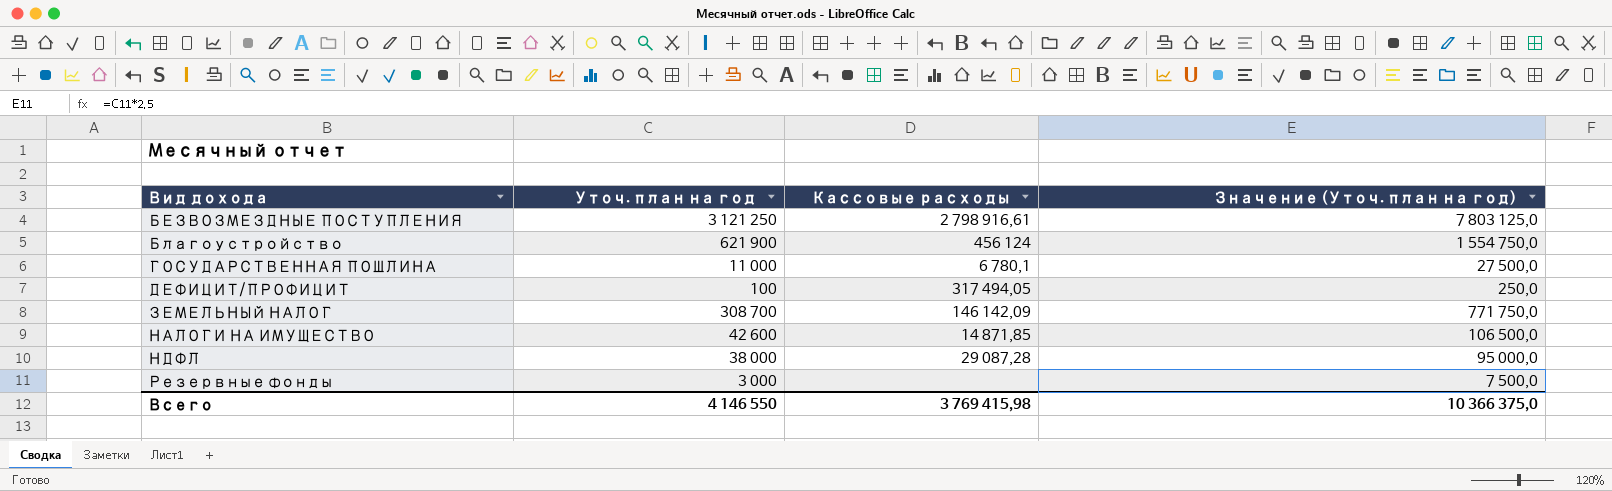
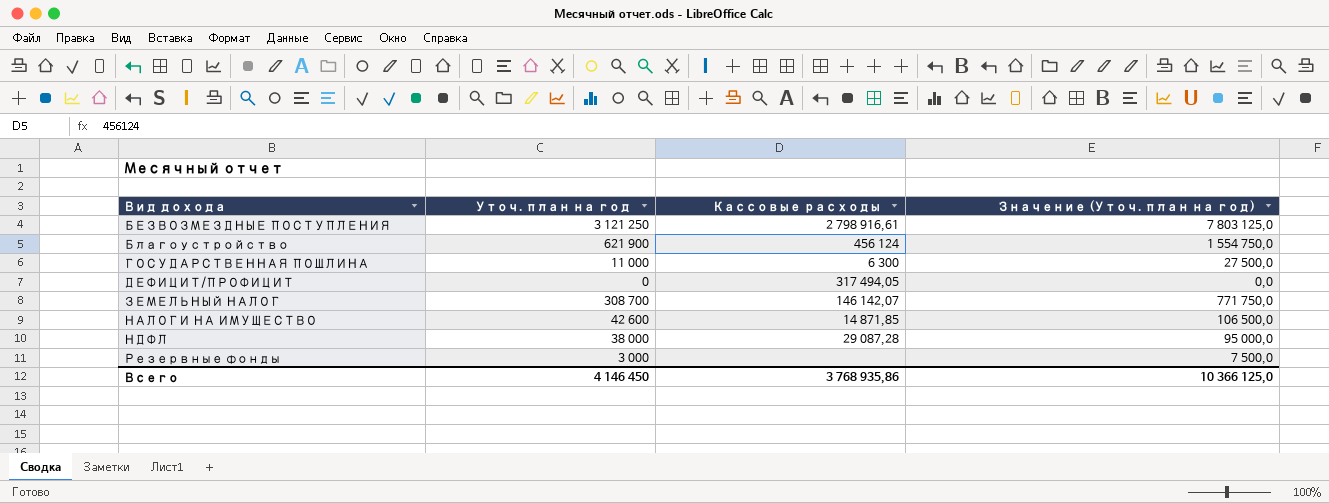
ГОСУДАРСТВЕННАЯ ПОШЛИНА | Кассовые расходы: 6 780,1 -> 6 300
ДЕФИЦИТ/ПРОФИЦИТ | Уточ. план на год: 100 -> 0
ДЕФИЦИТ/ПРОФИЦИТ | Значение (Уточ. план на год): 250,0 -> 0,0
ЗЕМЕЛЬНЫЙ НАЛОГ | Кассовые расходы: 146 142,09 -> 146 142,07
Всего | Уточ. план на год: 4 146 550 -> 4 146 450
Всего | Кассовые расходы: 3 769 415,98 -> 3 768 935,86
Всего | Значение (Уточ. план на год): 10 366 375,0 -> 10 366 125,0

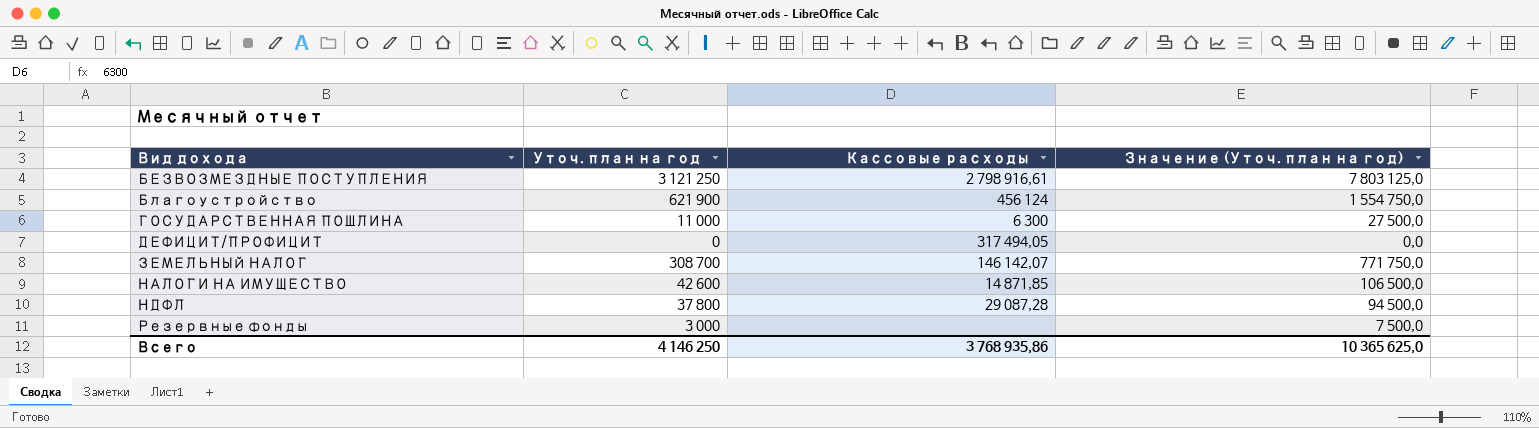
НДФЛ | Уточ. план на год: 38 000 -> 37 800
НДФЛ | Значение (Уточ. план на год): 95 000,0 -> 94 500,0
Всего | Уточ. план на год: 4 146 450 -> 4 146 250
Всего | Значение (Уточ. план на год): 10 366 125,0 -> 10 365 625,0

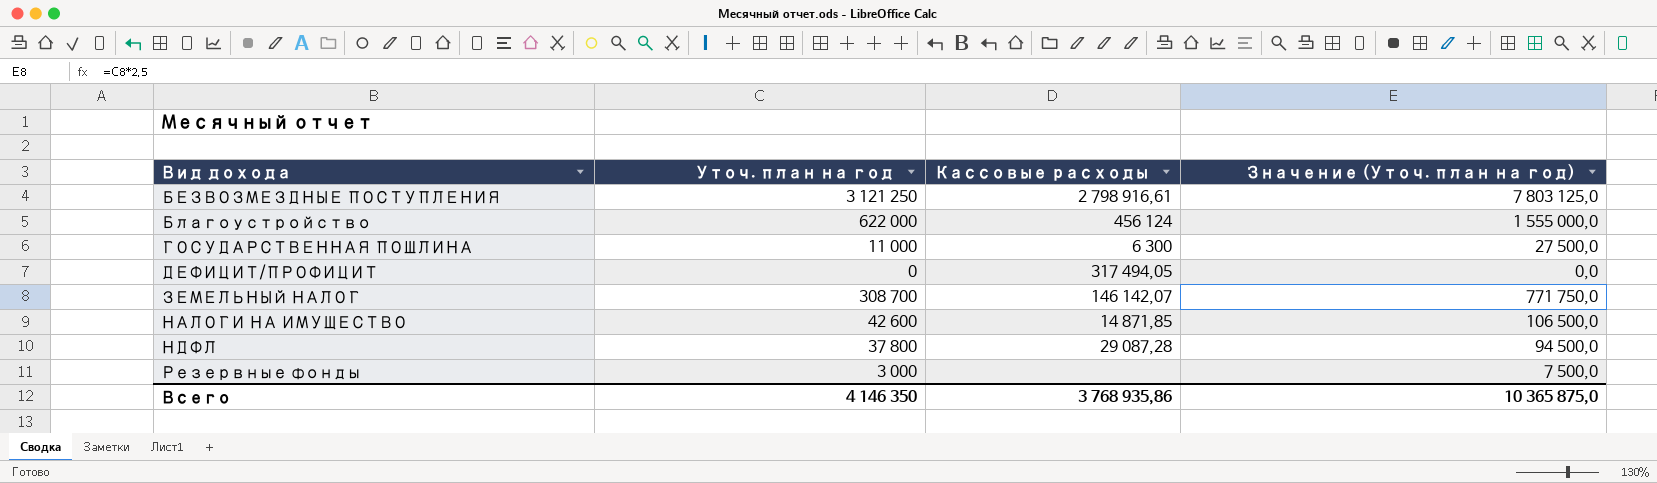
Благоустройство | Уточ. план на год: 621 900 -> 622 000
Благоустройство | Значение (Уточ. план на год): 1 554 750,0 -> 1 555 000,0
Всего | Уточ. план на год: 4 146 250 -> 4 146 350
Всего | Значение (Уточ. план на год): 10 365 625,0 -> 10 365 875,0

